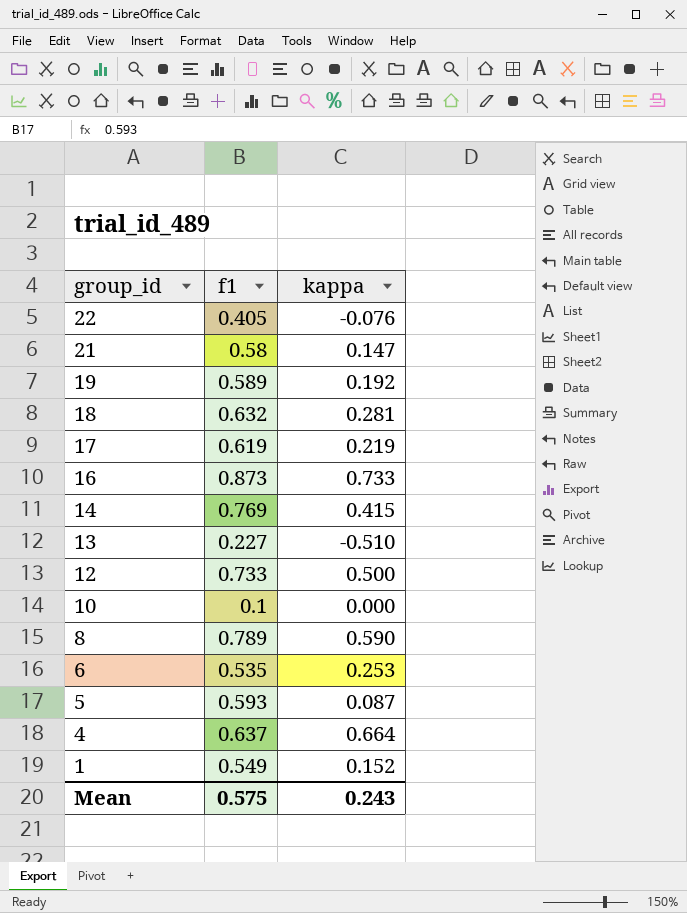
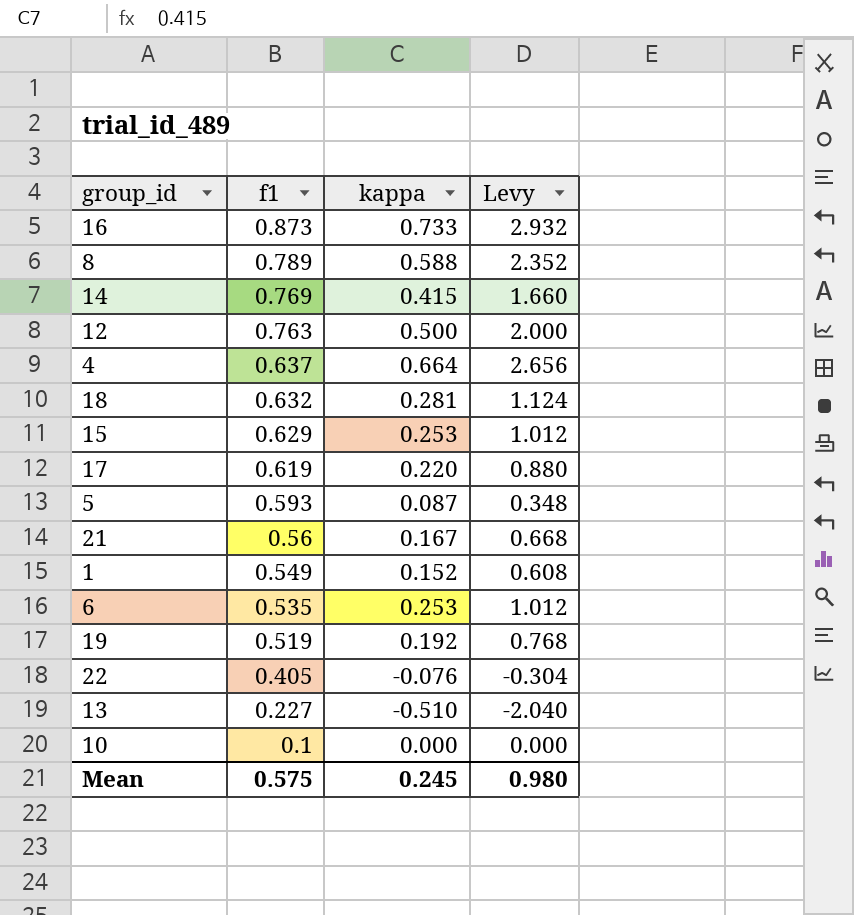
row order: group_id descending -> f1 descending
column Levy | formula: none -> [kappa] * 4
8 | kappa: 0.590 -> 0.588
12 | f1: 0.733 -> 0.763
row 15: none -> 0.629 | 0.253 | 1.012
17 | kappa: 0.219 -> 0.220
21 | f1: 0.58 -> 0.56
21 | kappa: 0.147 -> 0.167
19 | f1: 0.589 -> 0.519
Mean | kappa: 0.243 -> 0.245

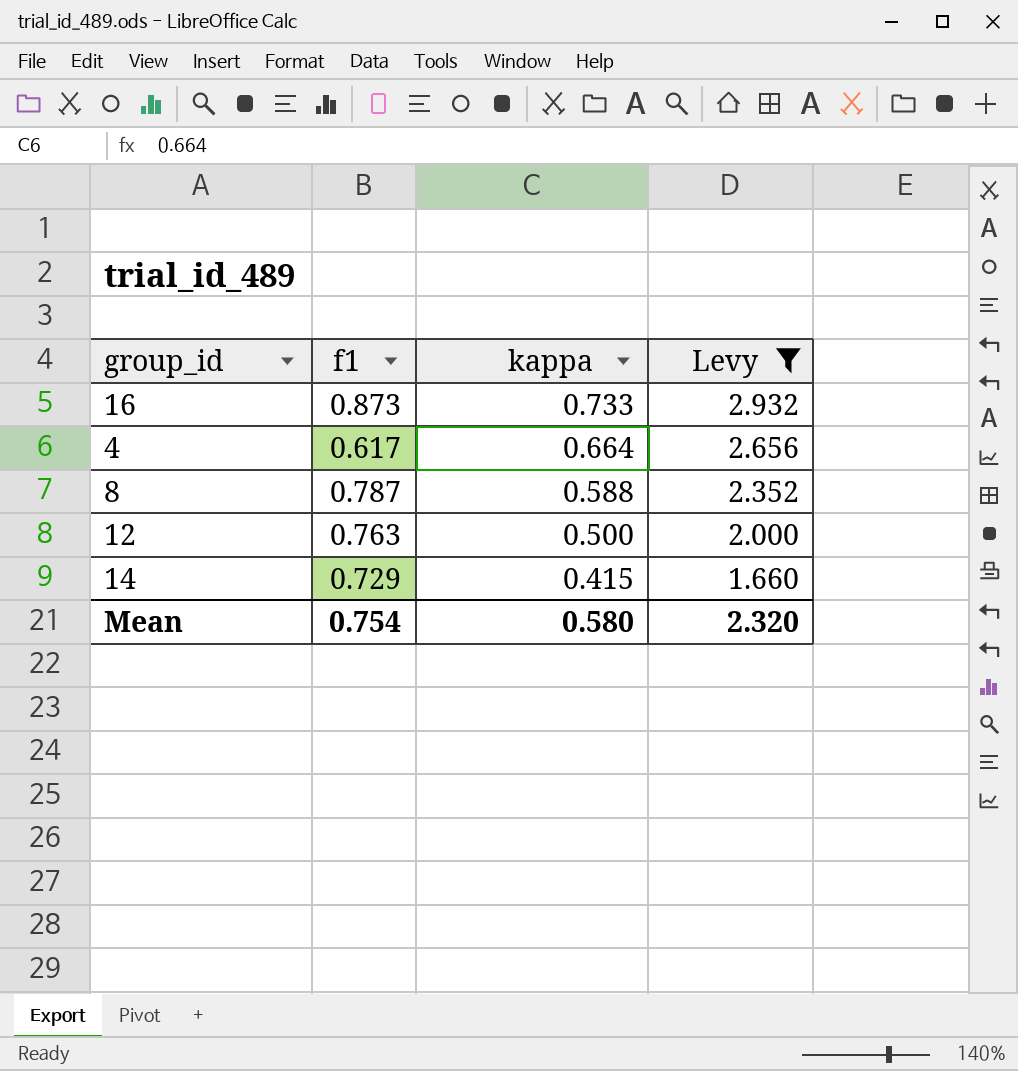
filter: none -> Levy >= 1.660
row order: f1 descending -> kappa descending
4 | f1: 0.637 -> 0.617
8 | f1: 0.789 -> 0.787
14 | f1: 0.769 -> 0.729
Mean | f1: 0.575 -> 0.754
Mean | kappa: 0.245 -> 0.580
Mean | Levy: 0.980 -> 2.320

